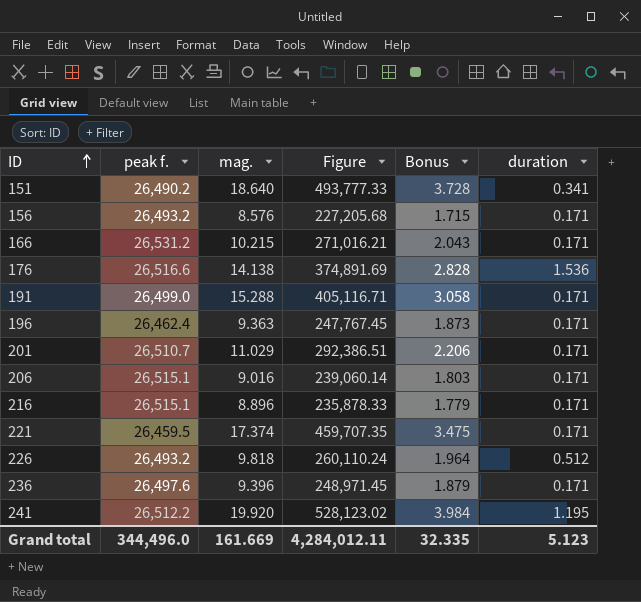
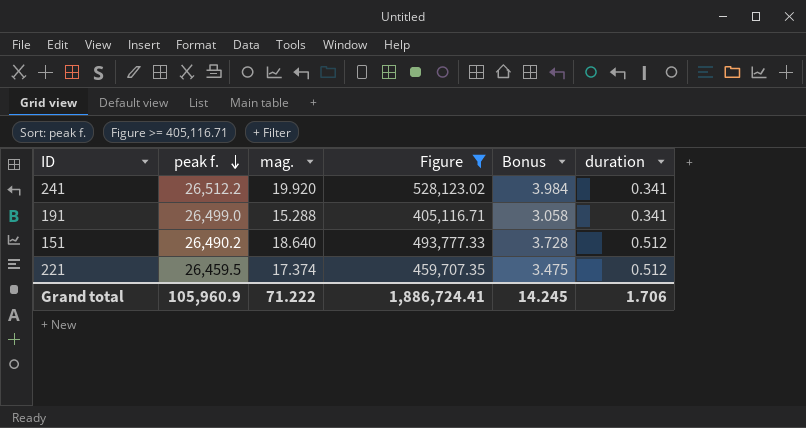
filter: none -> Figure >= 405,116.71
row order: ID ascending -> peak f. descending
241 | duration: 1.195 -> 0.341
191 | duration: 0.171 -> 0.341
151 | duration: 0.341 -> 0.512
221 | duration: 0.171 -> 0.512
Grand total | peak f.: 344,496.0 -> 105,960.9
Grand total | mag.: 161.669 -> 71.222
Grand total | Figure: 4,284,012.11 -> 1,886,724.41
Grand total | Bonus: 32.335 -> 14.245
Grand total | duration: 5.123 -> 1.706

